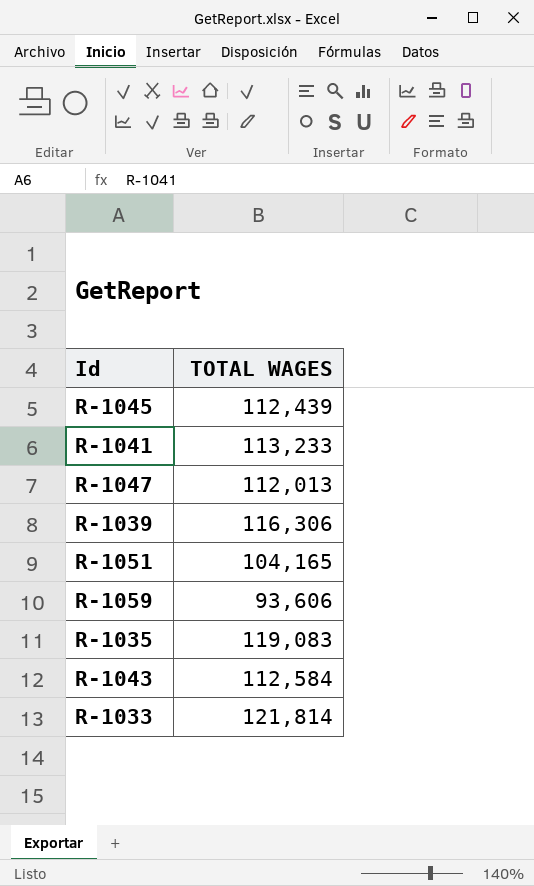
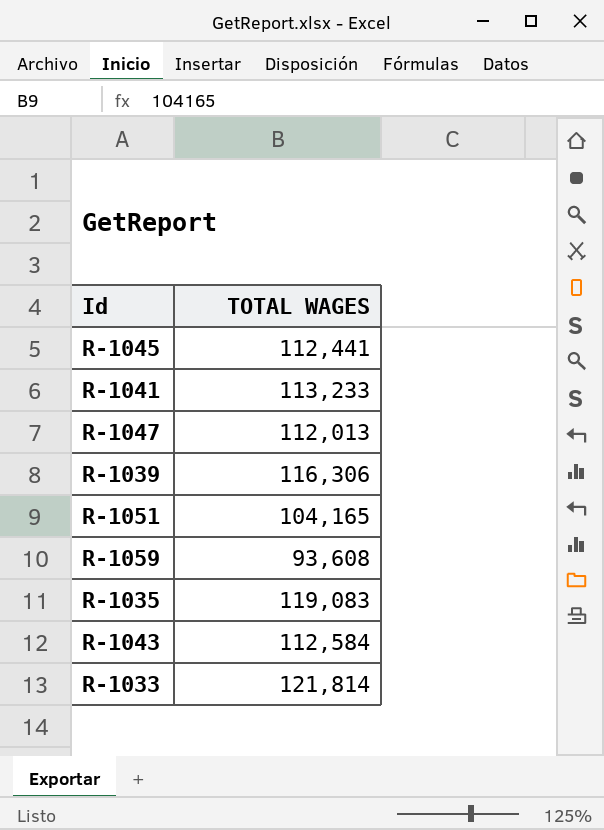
R-1045 | TOTAL WAGES: 112,439 -> 112,441
R-1059 | TOTAL WAGES: 93,606 -> 93,608

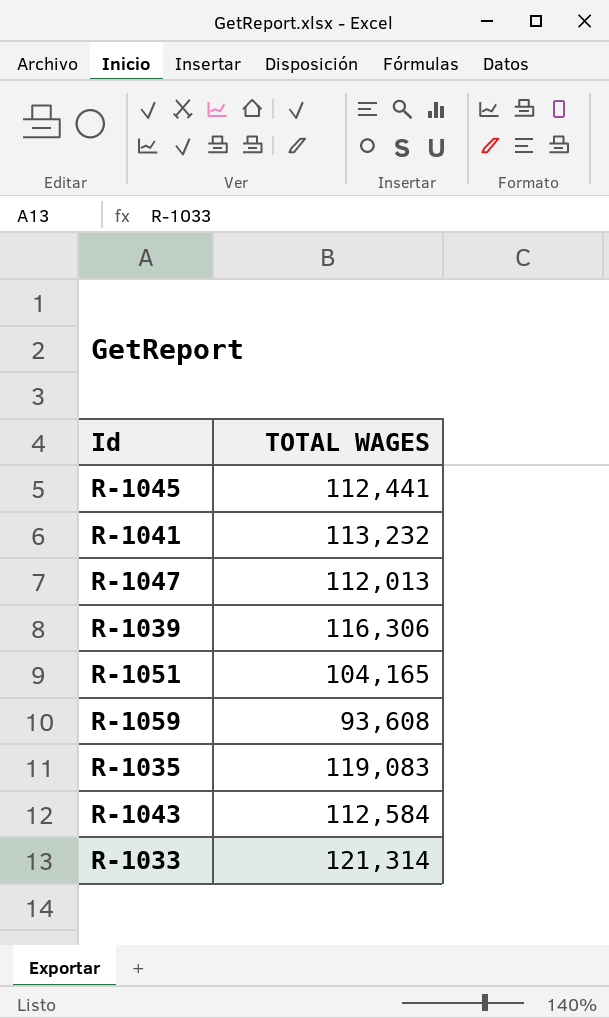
R-1041 | TOTAL WAGES: 113,233 -> 113,232
R-1033 | TOTAL WAGES: 121,814 -> 121,314

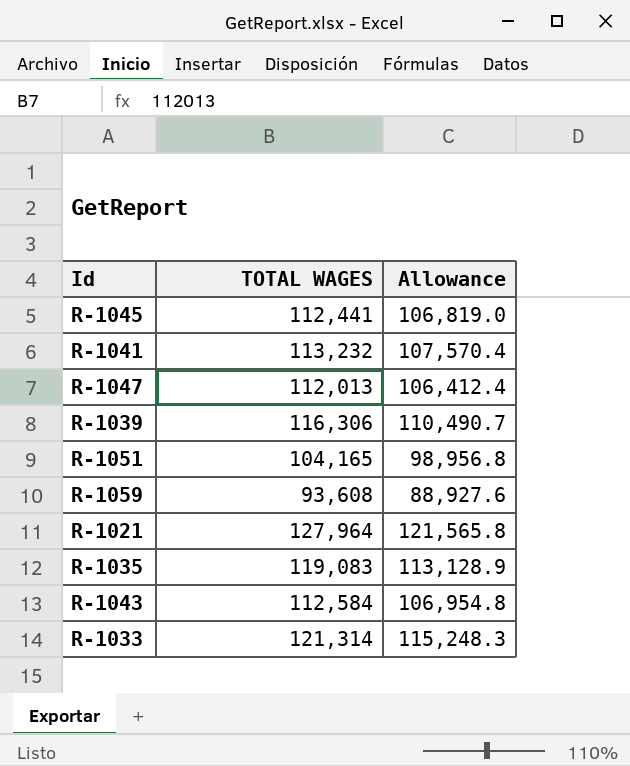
column Allowance | formula: none -> [TOTAL WAGES] * 0.95
row R-1021: none -> 127,964 | 121,565.8

